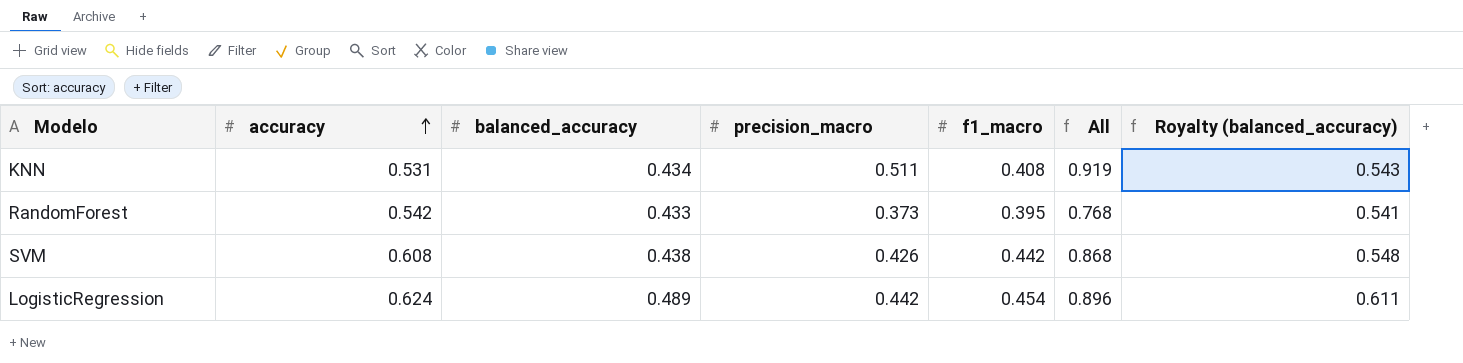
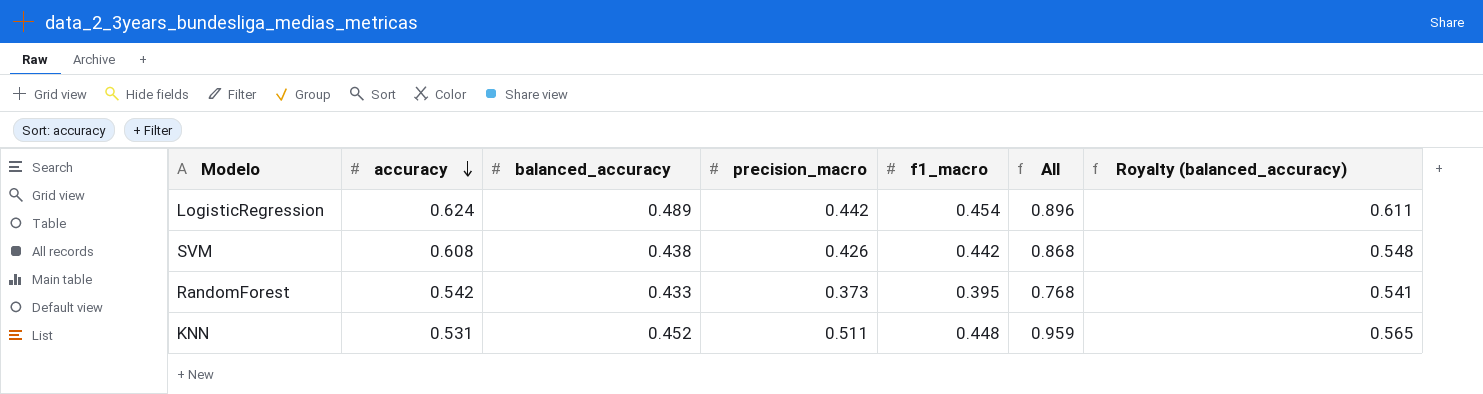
row order: accuracy ascending -> accuracy descending
KNN | balanced_accuracy: 0.434 -> 0.452
KNN | f1_macro: 0.408 -> 0.448
KNN | All: 0.919 -> 0.959
KNN | Royalty (balanced_accuracy): 0.543 -> 0.565

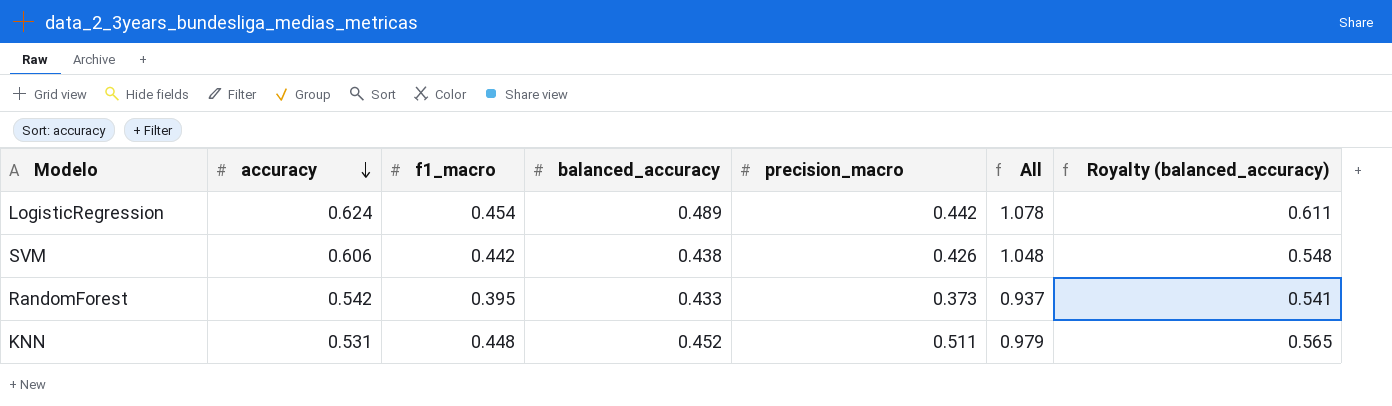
column f1_macro | position: 5 -> 3
column All | formula: [precision_macro] + [f1_macro] -> [accuracy] + [f1_macro]
SVM | accuracy: 0.608 -> 0.606

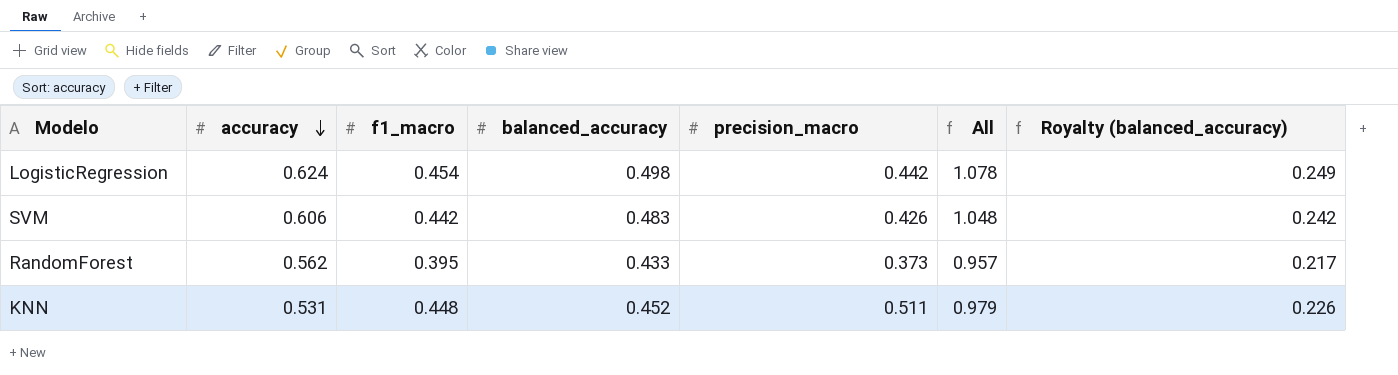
column Royalty (balanced_accuracy) | formula: [balanced_accuracy] * 1.25 -> [balanced_accuracy] * 0.5
LogisticRegression | balanced_accuracy: 0.489 -> 0.498
SVM | balanced_accuracy: 0.438 -> 0.483
RandomForest | accuracy: 0.542 -> 0.562
RandomForest | All: 0.937 -> 0.957

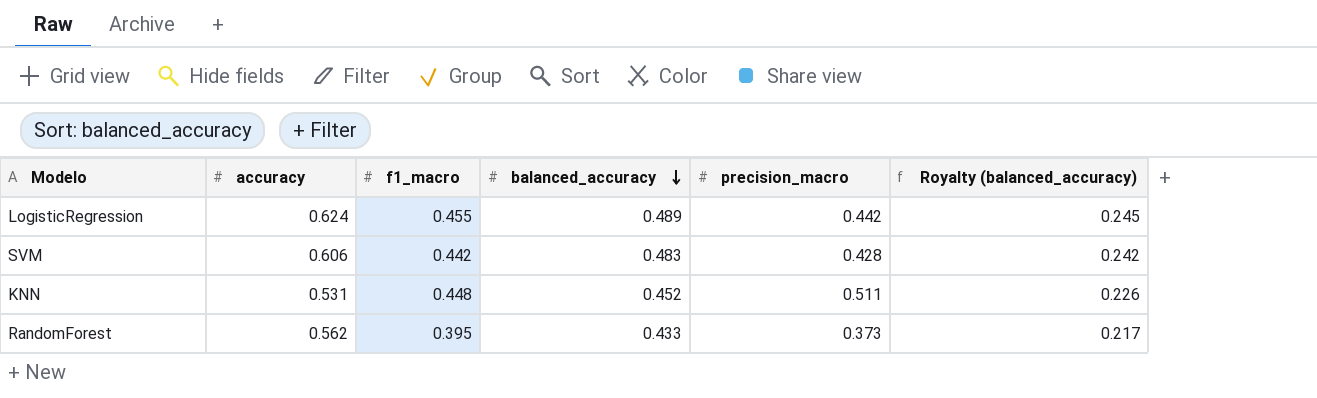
row order: accuracy descending -> balanced_accuracy descending
column All | formula: [accuracy] + [f1_macro] -> none
LogisticRegression | f1_macro: 0.454 -> 0.455
LogisticRegression | balanced_accuracy: 0.498 -> 0.489
LogisticRegression | Royalty (balanced_accuracy): 0.249 -> 0.245
SVM | precision_macro: 0.426 -> 0.428

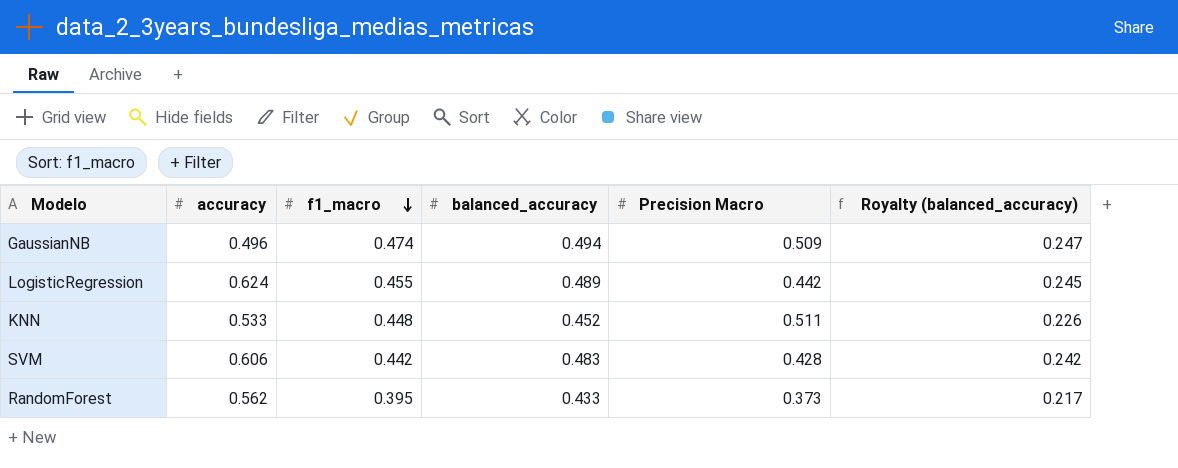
row order: balanced_accuracy descending -> f1_macro descending
column name: precision_macro -> Precision Macro
row GaussianNB: none -> 0.496 | 0.474 | 0.494 | 0.509 | 0.247
KNN | accuracy: 0.531 -> 0.533

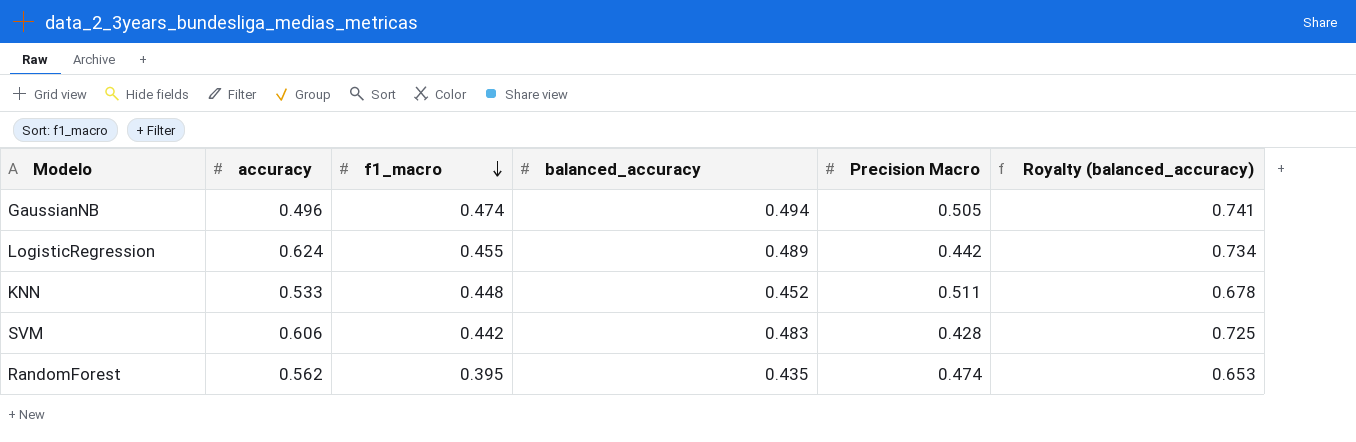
column Royalty (balanced_accuracy) | formula: [balanced_accuracy] * 0.5 -> [balanced_accuracy] * 1.5
GaussianNB | Precision Macro: 0.509 -> 0.505
RandomForest | balanced_accuracy: 0.433 -> 0.435
RandomForest | Precision Macro: 0.373 -> 0.474

